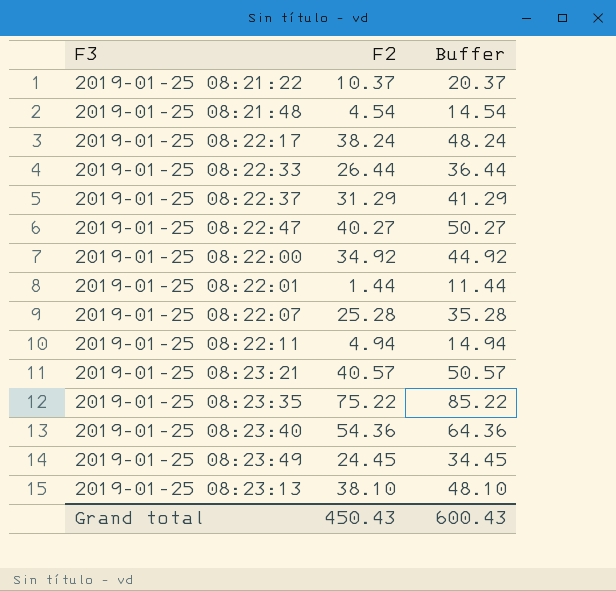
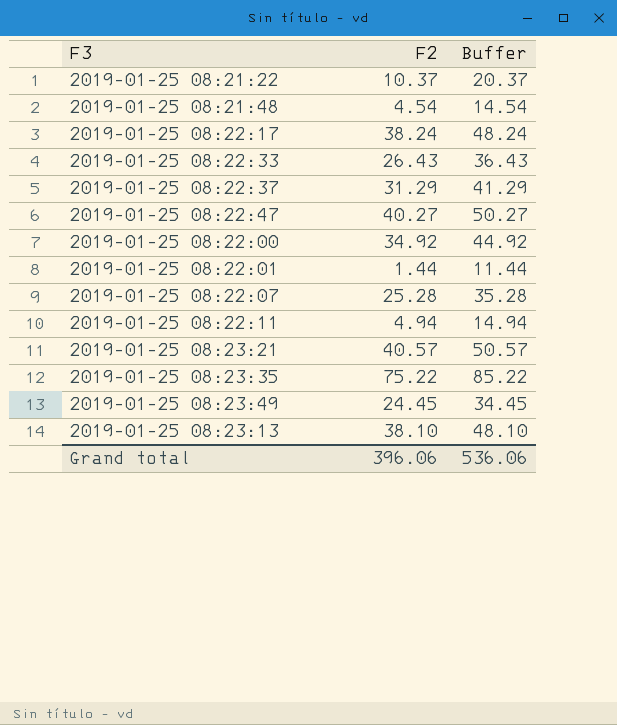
row 2019-01-25 08:23:40: 54.36 | 64.36 -> none
2019-01-25 08:22:33 | F2: 26.44 -> 26.43
2019-01-25 08:22:33 | Buffer: 36.44 -> 36.43
Grand total | F2: 450.43 -> 396.06
Grand total | Buffer: 600.43 -> 536.06

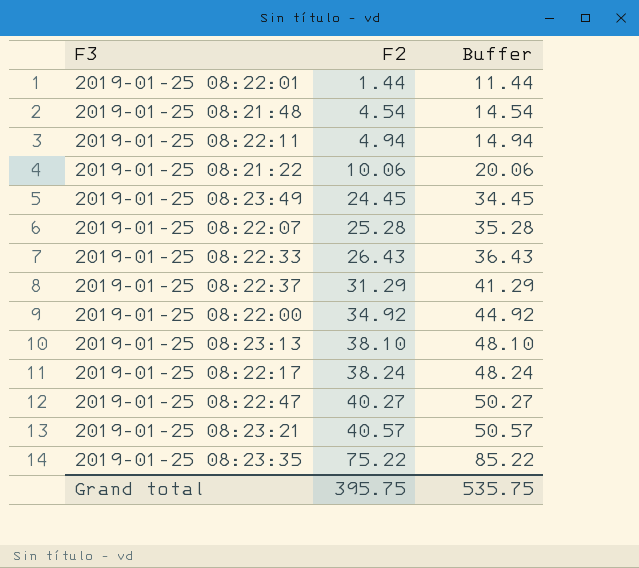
row order: none -> F2 ascending
2019-01-25 08:21:22 | F2: 10.37 -> 10.06
2019-01-25 08:21:22 | Buffer: 20.37 -> 20.06
Grand total | F2: 396.06 -> 395.75
Grand total | Buffer: 536.06 -> 535.75

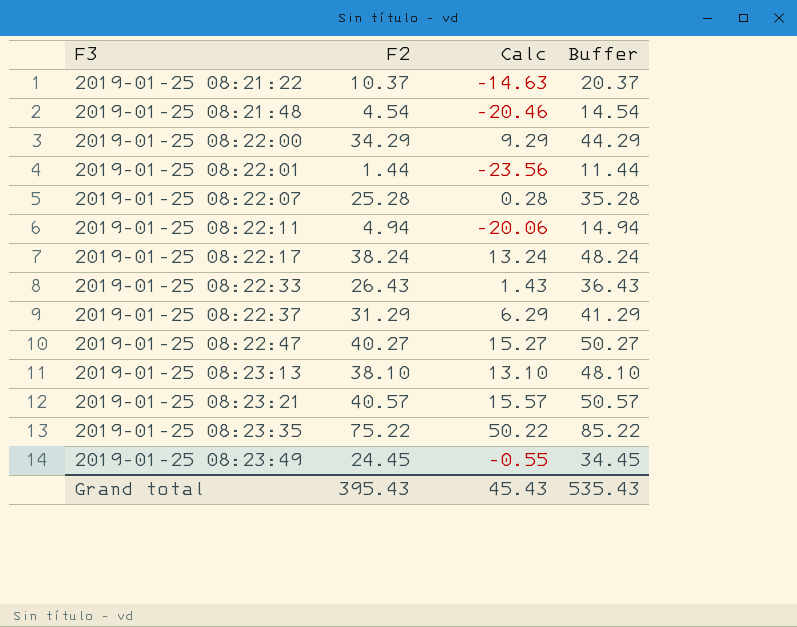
row order: F2 ascending -> F3 ascending
column Calc | formula: none -> [F2] - 25
2019-01-25 08:21:22 | F2: 10.06 -> 10.37
2019-01-25 08:21:22 | Buffer: 20.06 -> 20.37
2019-01-25 08:22:00 | F2: 34.92 -> 34.29
2019-01-25 08:22:00 | Buffer: 44.92 -> 44.29
Grand total | F2: 395.75 -> 395.43
Grand total | Buffer: 535.75 -> 535.43

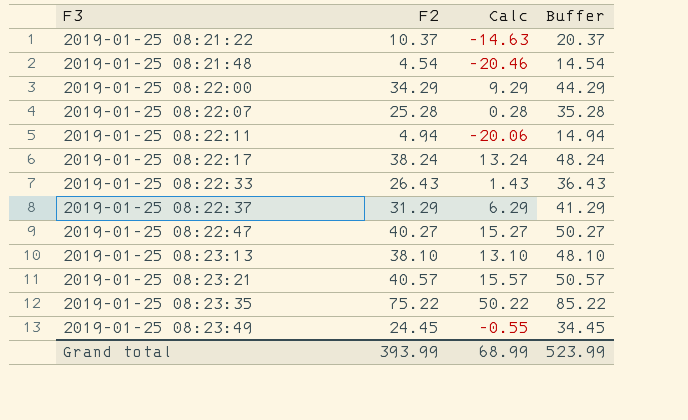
row 2019-01-25 08:22:01: 1.44 | -23.56 | 11.44 -> none
Grand total | F2: 395.43 -> 393.99
Grand total | Calc: 45.43 -> 68.99
Grand total | Buffer: 535.43 -> 523.99

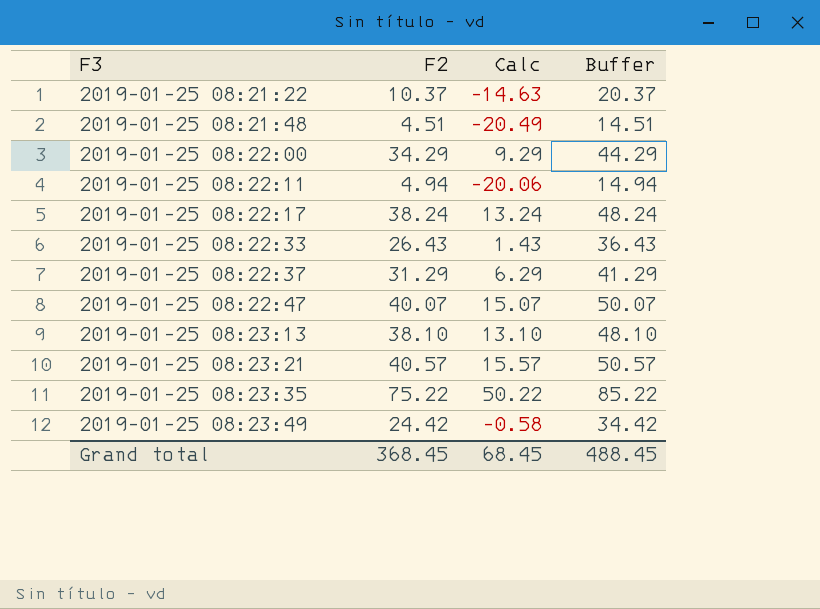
row 2019-01-25 08:22:07: 25.28 | 0.28 | 35.28 -> none
2019-01-25 08:21:48 | F2: 4.54 -> 4.51
2019-01-25 08:21:48 | Calc: -20.46 -> -20.49
2019-01-25 08:21:48 | Buffer: 14.54 -> 14.51
2019-01-25 08:22:47 | F2: 40.27 -> 40.07
2019-01-25 08:22:47 | Calc: 15.27 -> 15.07
2019-01-25 08:22:47 | Buffer: 50.27 -> 50.07
2019-01-25 08:23:49 | F2: 24.45 -> 24.42
2019-01-25 08:23:49 | Calc: -0.55 -> -0.58
2019-01-25 08:23:49 | Buffer: 34.45 -> 34.42
Grand total | F2: 393.99 -> 368.45
Grand total | Calc: 68.99 -> 68.45
Grand total | Buffer: 523.99 -> 488.45

